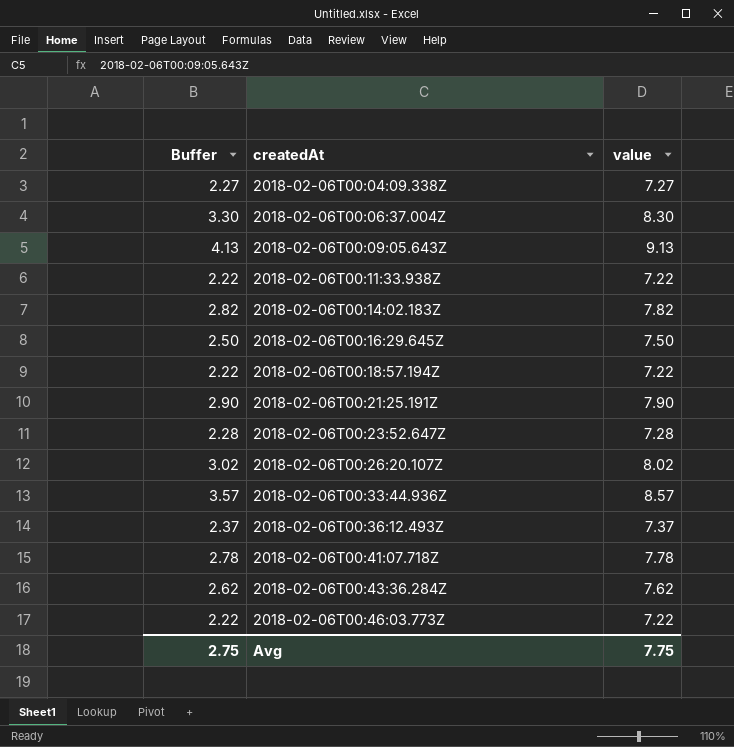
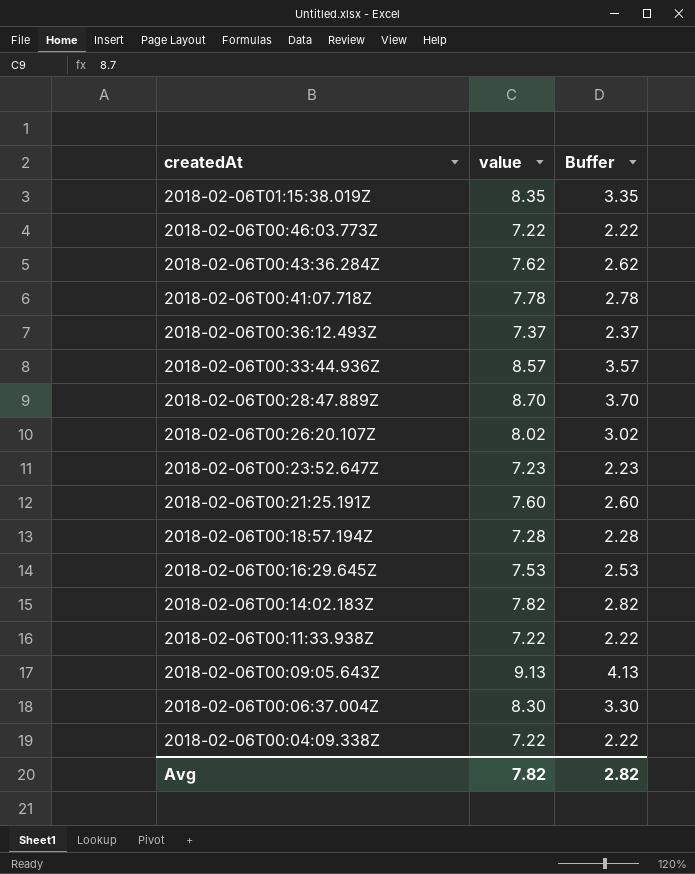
row order: createdAt ascending -> createdAt descending
column Buffer | position: 1 -> 3
row 2018-02-06T01:15:38.019Z: none -> 8.35 | 3.35
row 2018-02-06T00:28:47.889Z: none -> 8.70 | 3.70
2018-02-06T00:23:52.647Z | value: 7.28 -> 7.23
2018-02-06T00:23:52.647Z | Buffer: 2.28 -> 2.23
2018-02-06T00:21:25.191Z | value: 7.90 -> 7.60
2018-02-06T00:21:25.191Z | Buffer: 2.90 -> 2.60
2018-02-06T00:18:57.194Z | value: 7.22 -> 7.28
2018-02-06T00:18:57.194Z | Buffer: 2.22 -> 2.28
2018-02-06T00:16:29.645Z | value: 7.50 -> 7.53
2018-02-06T00:16:29.645Z | Buffer: 2.50 -> 2.53
2018-02-06T00:04:09.338Z | value: 7.27 -> 7.22
2018-02-06T00:04:09.338Z | Buffer: 2.27 -> 2.22
Avg | value: 7.75 -> 7.82
Avg | Buffer: 2.75 -> 2.82

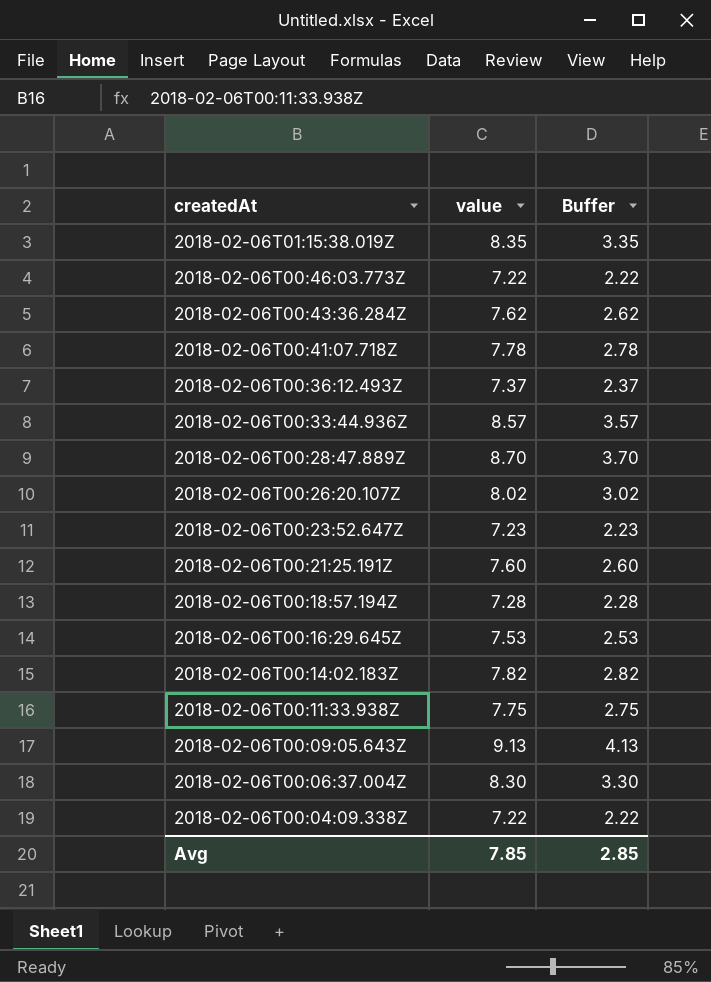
2018-02-06T00:11:33.938Z | value: 7.22 -> 7.75
2018-02-06T00:11:33.938Z | Buffer: 2.22 -> 2.75
Avg | value: 7.82 -> 7.85
Avg | Buffer: 2.82 -> 2.85

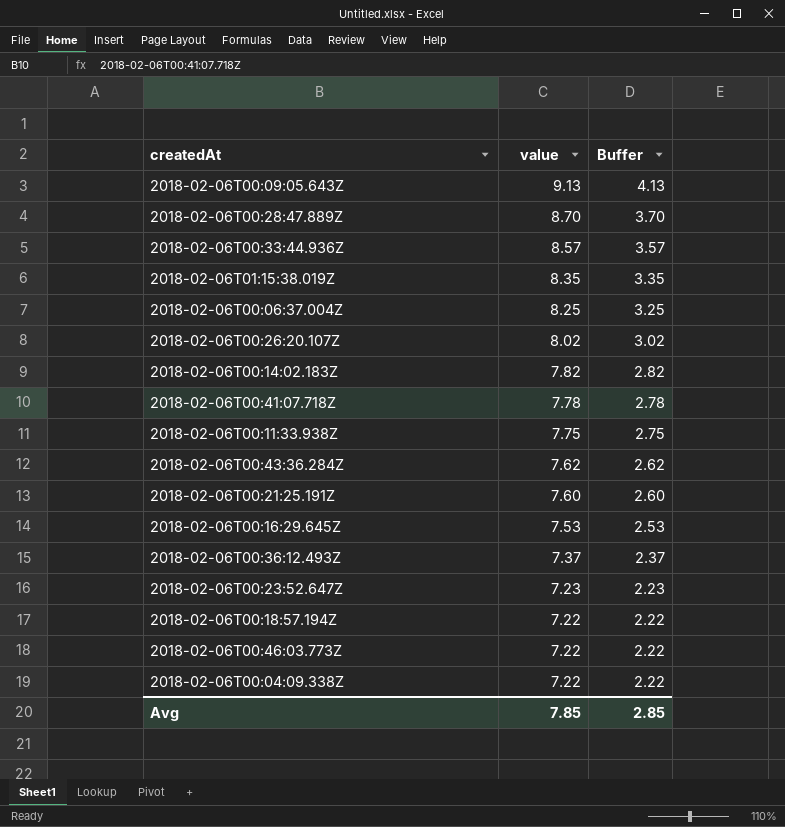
row order: createdAt descending -> value descending
2018-02-06T00:06:37.004Z | value: 8.30 -> 8.25
2018-02-06T00:06:37.004Z | Buffer: 3.30 -> 3.25
2018-02-06T00:18:57.194Z | value: 7.28 -> 7.22
2018-02-06T00:18:57.194Z | Buffer: 2.28 -> 2.22

